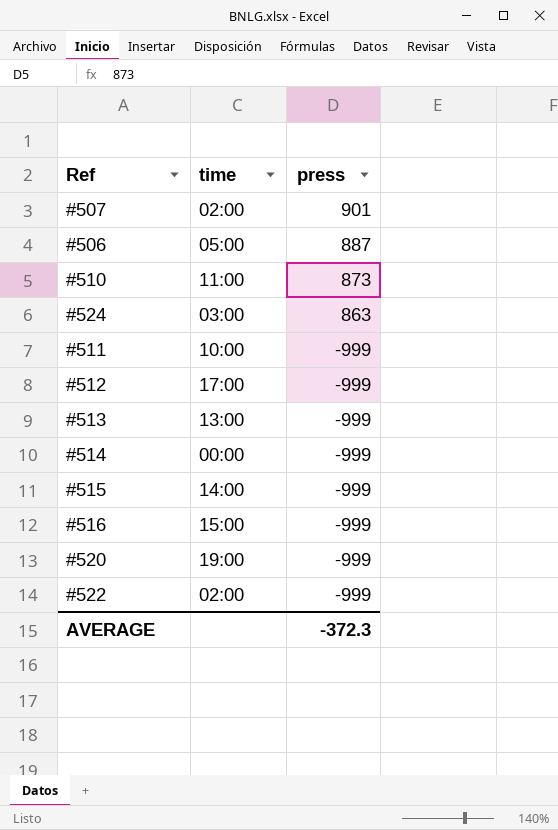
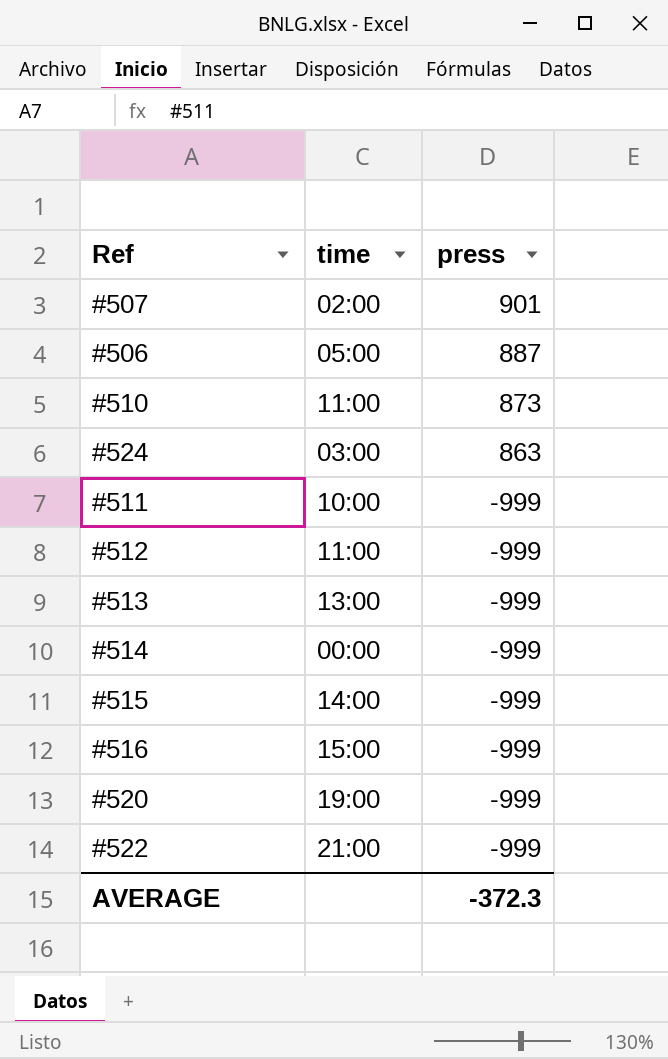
#512 | time: 17:00 -> 11:00
#522 | time: 02:00 -> 21:00

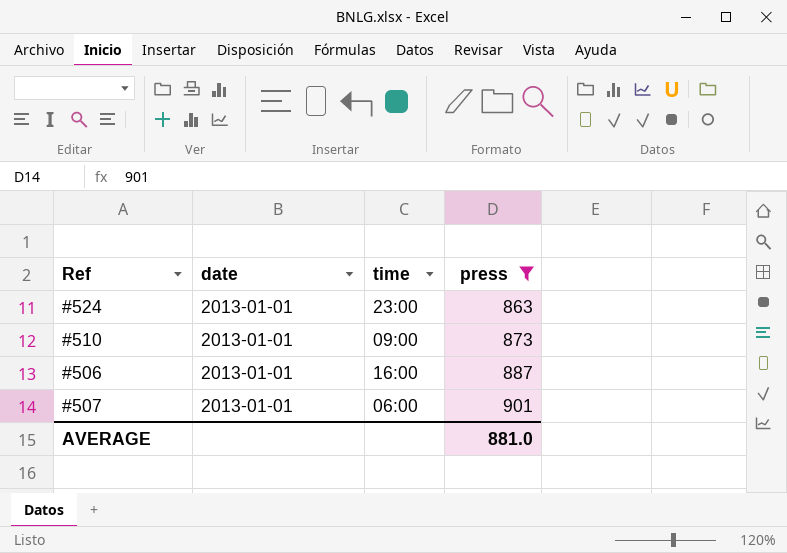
filter: none -> press != -999
row order: press descending -> press ascending
column date | position: none -> 2
#524 | time: 03:00 -> 23:00
#510 | time: 11:00 -> 09:00
#506 | time: 05:00 -> 16:00
#507 | time: 02:00 -> 06:00
AVERAGE | press: -372.3 -> 881.0

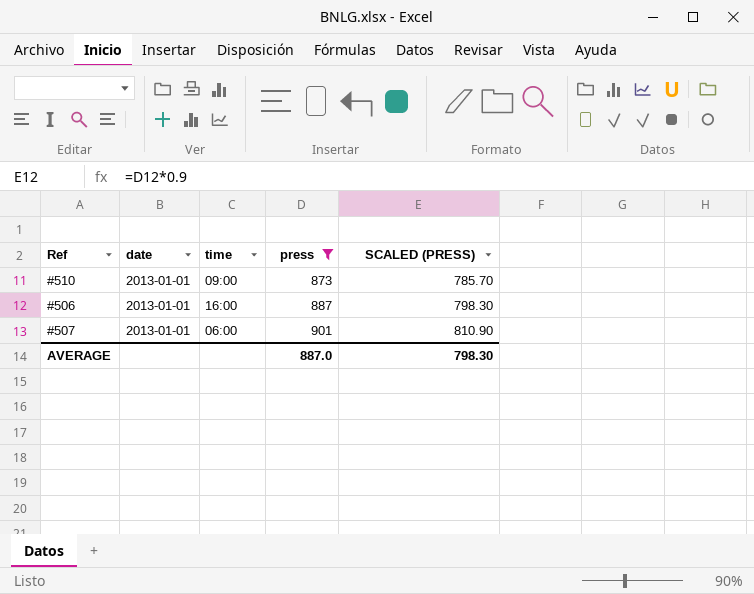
column SCALED (PRESS) | formula: none -> [press] * 0.9
row #524: 2013-01-01 | 23:00 | 863 -> none
AVERAGE | press: 881.0 -> 887.0

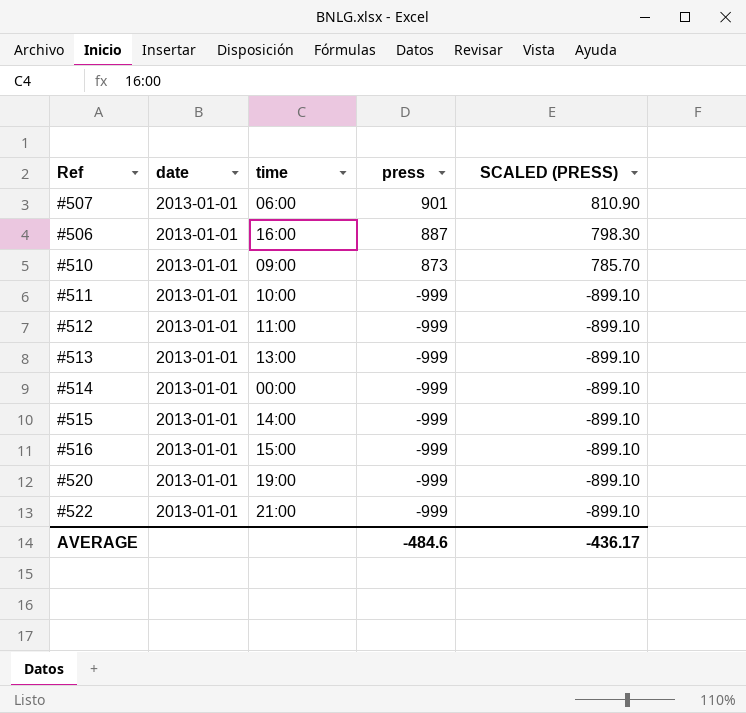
filter: press != -999 -> none
row order: press ascending -> press descending
AVERAGE | press: 887.0 -> -484.6
AVERAGE | SCALED (PRESS): 798.30 -> -436.17

